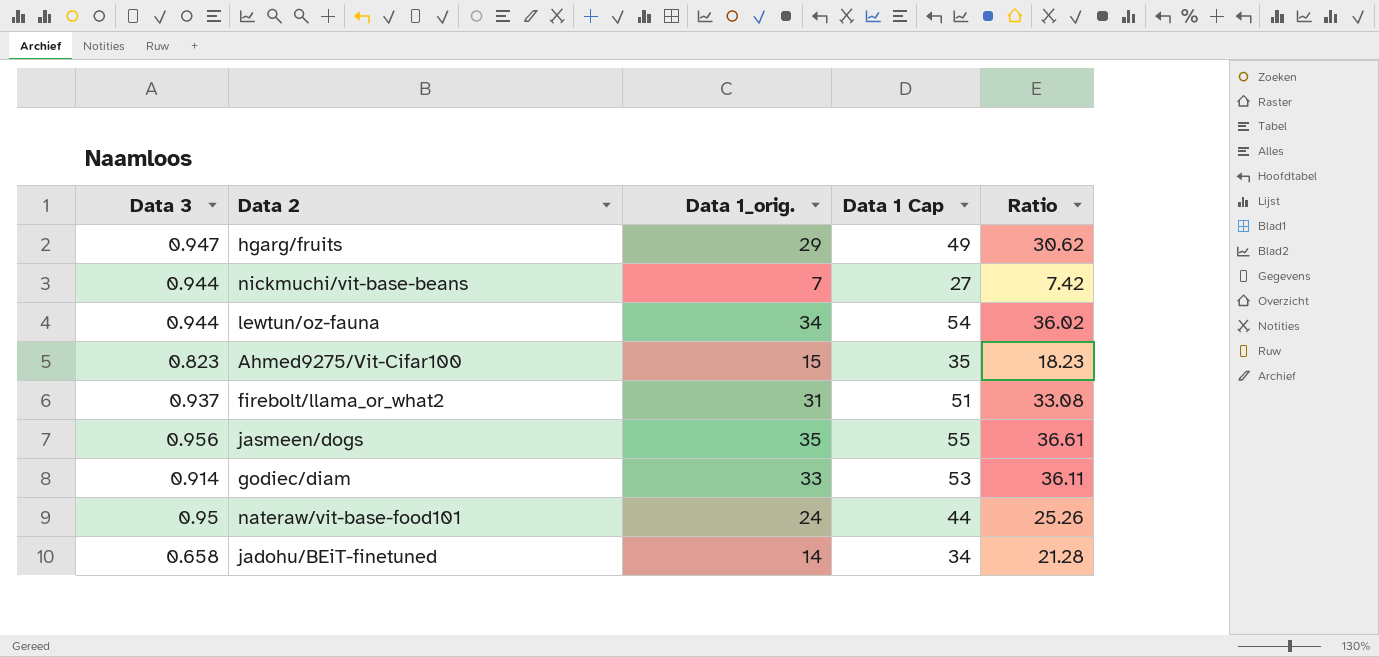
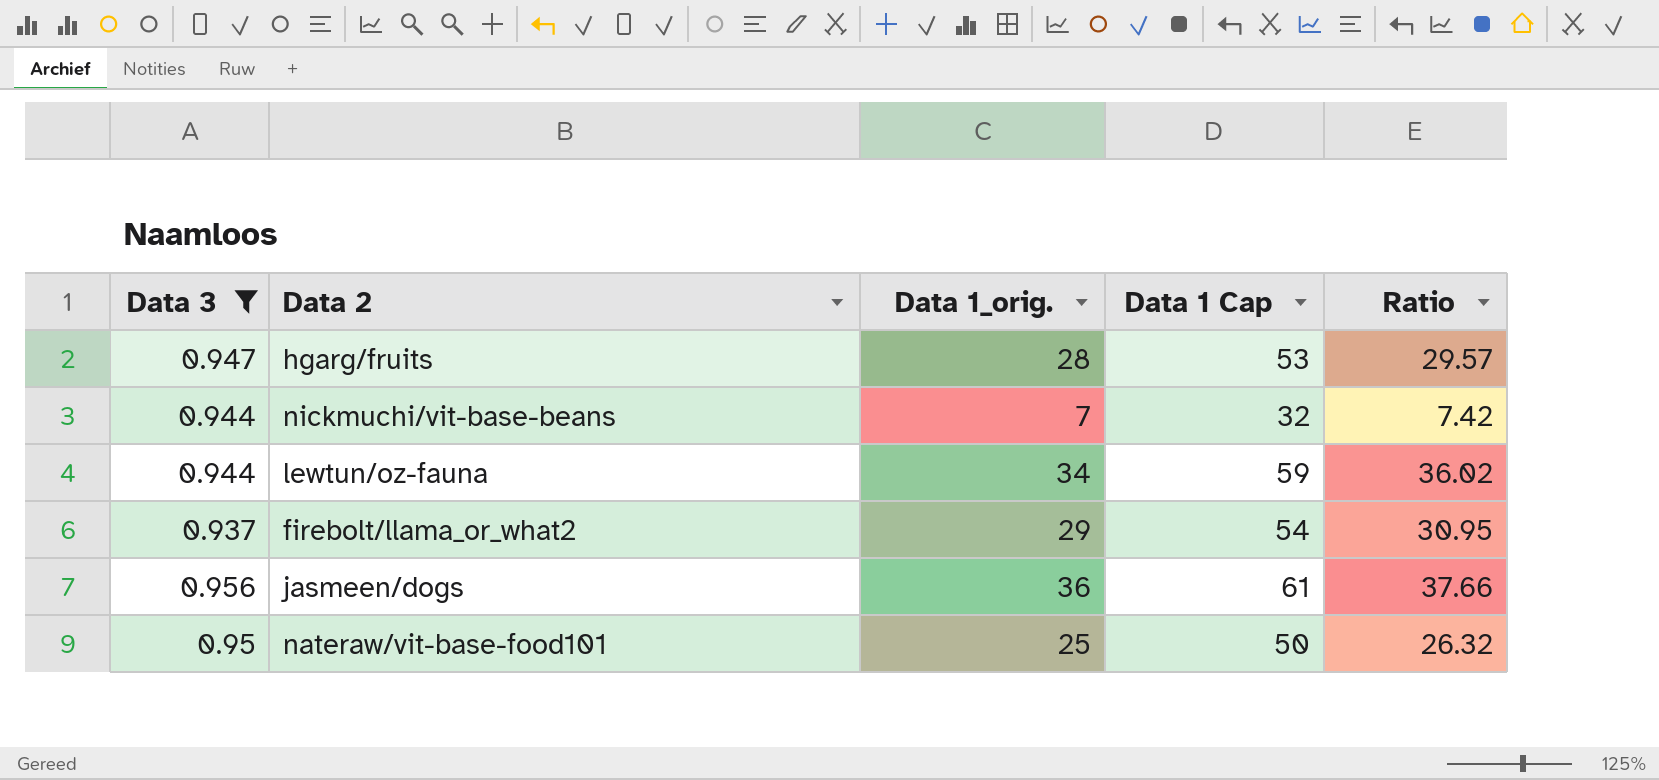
filter: none -> Data 3 >= 0.937
column Data 1 Cap | formula: [Data 1_orig.] + 20 -> [Data 1_orig.] + 25
hgarg/fruits | Data 1_orig.: 29 -> 28
hgarg/fruits | Ratio: 30.62 -> 29.57
firebolt/llama_or_what2 | Data 1_orig.: 31 -> 29
firebolt/llama_or_what2 | Ratio: 33.08 -> 30.95
jasmeen/dogs | Data 1_orig.: 35 -> 36
jasmeen/dogs | Ratio: 36.61 -> 37.66
nateraw/vit-base-food101 | Data 1_orig.: 24 -> 25
nateraw/vit-base-food101 | Ratio: 25.26 -> 26.32

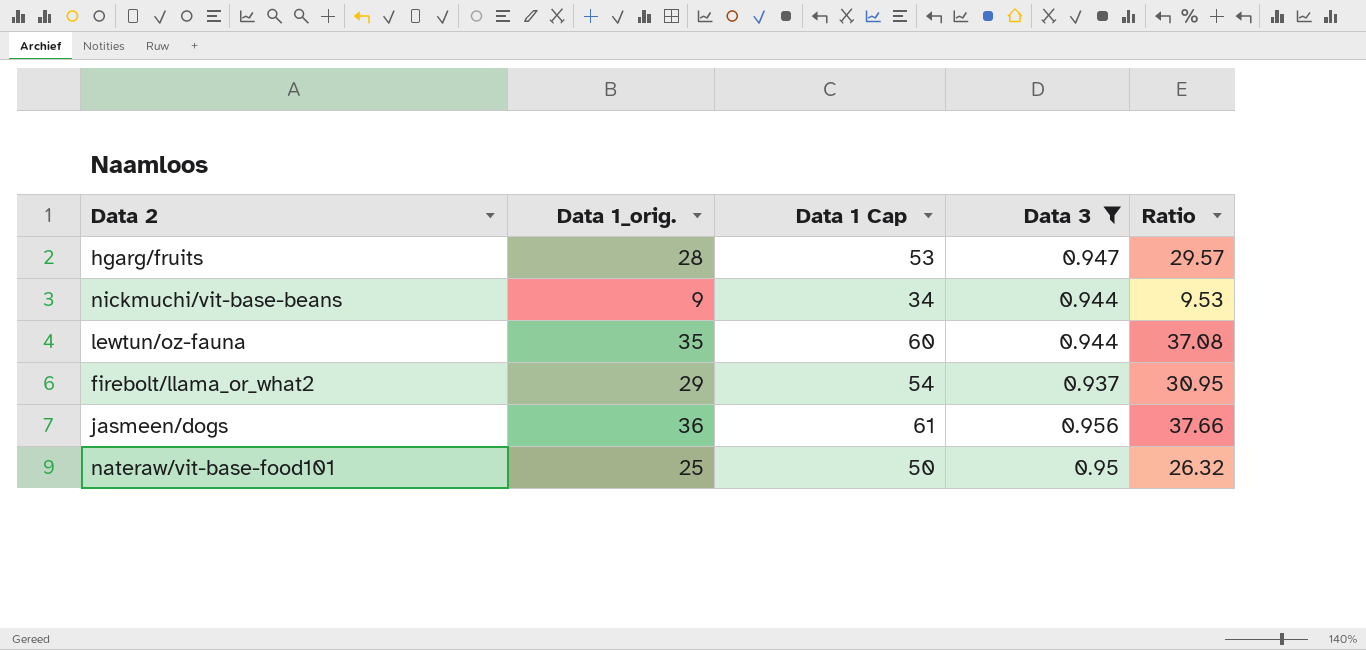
column Data 3 | position: 1 -> 4
nickmuchi/vit-base-beans | Data 1_orig.: 7 -> 9
nickmuchi/vit-base-beans | Data 1 Cap: 32 -> 34
nickmuchi/vit-base-beans | Ratio: 7.42 -> 9.53
lewtun/oz-fauna | Data 1_orig.: 34 -> 35
lewtun/oz-fauna | Data 1 Cap: 59 -> 60
lewtun/oz-fauna | Ratio: 36.02 -> 37.08

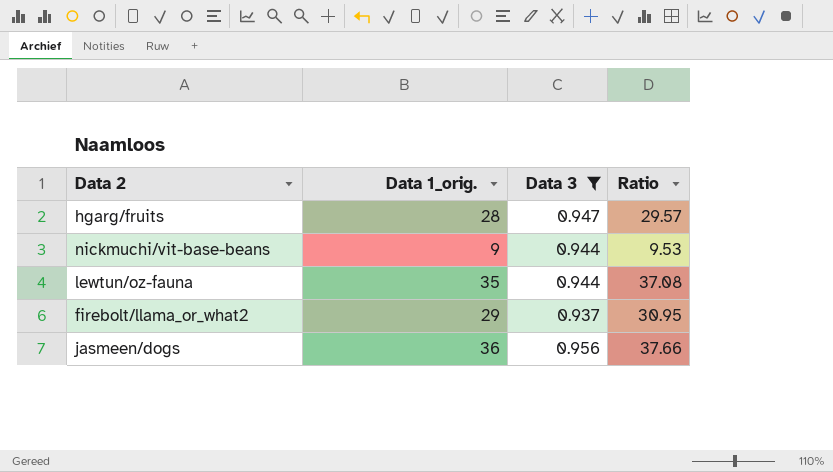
column Data 1 Cap | formula: [Data 1_orig.] + 25 -> none
row nateraw/vit-base-food101: 25 | 50 | 0.95 | 26.32 -> none

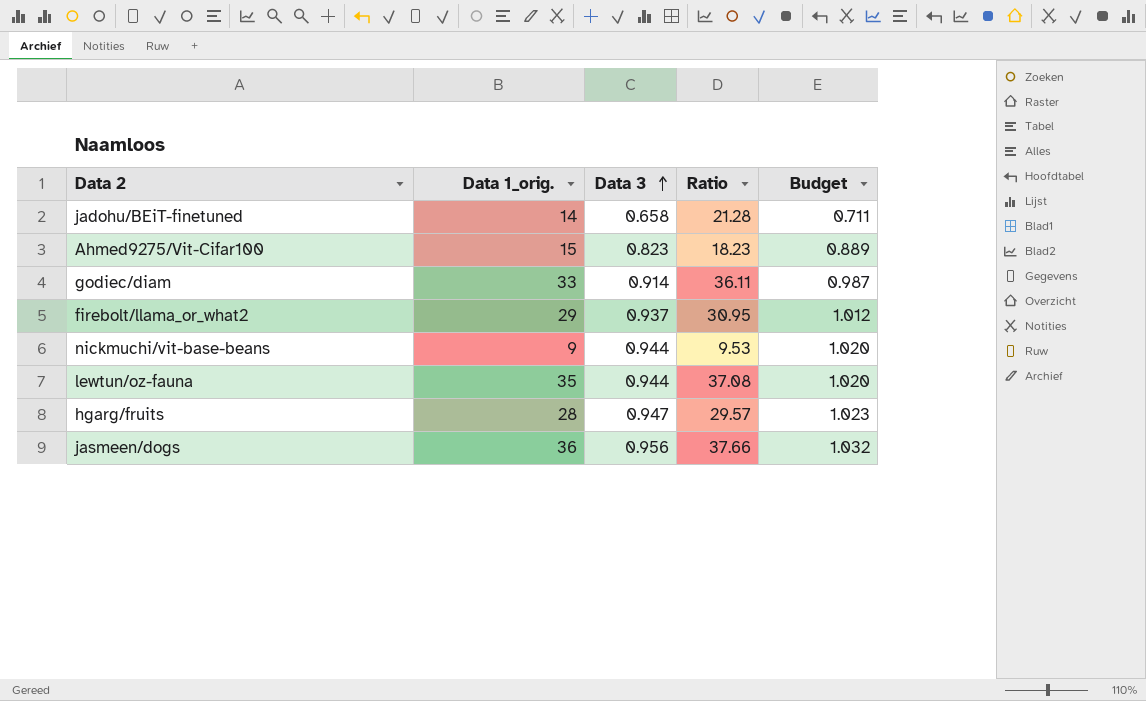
filter: Data 3 >= 0.937 -> none
row order: none -> Data 3 ascending
column Budget | formula: none -> [Data 3] * 1.08

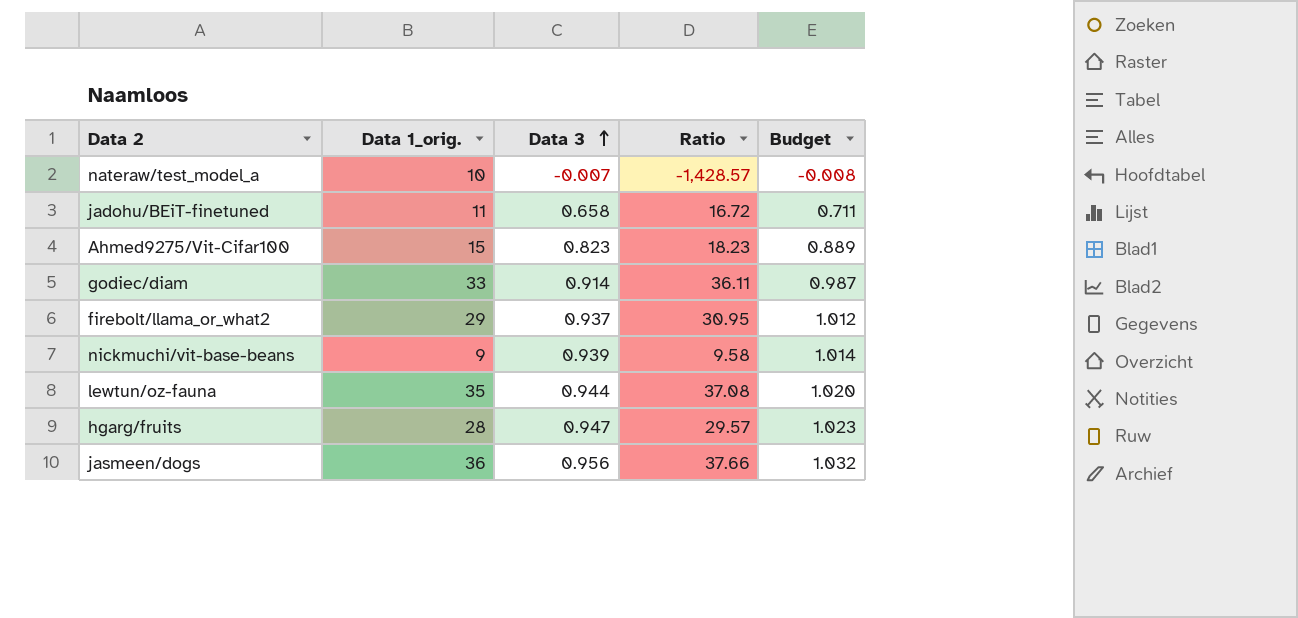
row nateraw/test_model_a: none -> 10 | -0.007 | -1,428.57 | -0.008
jadohu/BEiT-finetuned | Data 1_orig.: 14 -> 11
jadohu/BEiT-finetuned | Ratio: 21.28 -> 16.72
nickmuchi/vit-base-beans | Data 3: 0.944 -> 0.939
nickmuchi/vit-base-beans | Ratio: 9.53 -> 9.58
nickmuchi/vit-base-beans | Budget: 1.020 -> 1.014

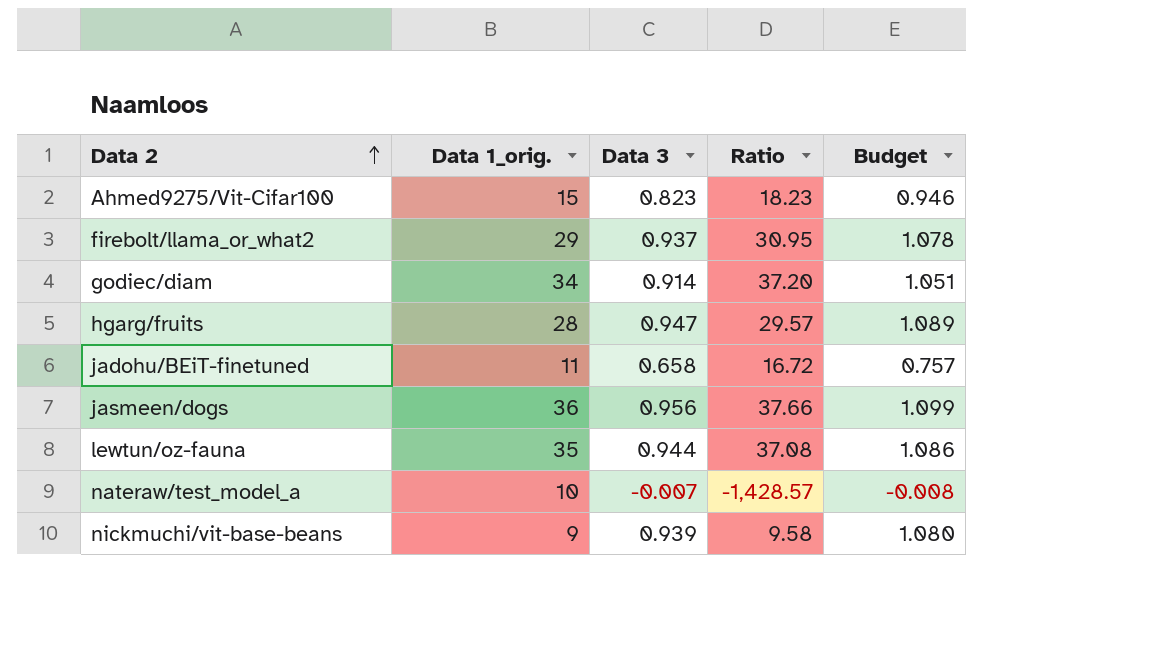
row order: Data 3 ascending -> Data 2 ascending
column Budget | formula: [Data 3] * 1.08 -> [Data 3] * 1.15
godiec/diam | Data 1_orig.: 33 -> 34
godiec/diam | Ratio: 36.11 -> 37.20

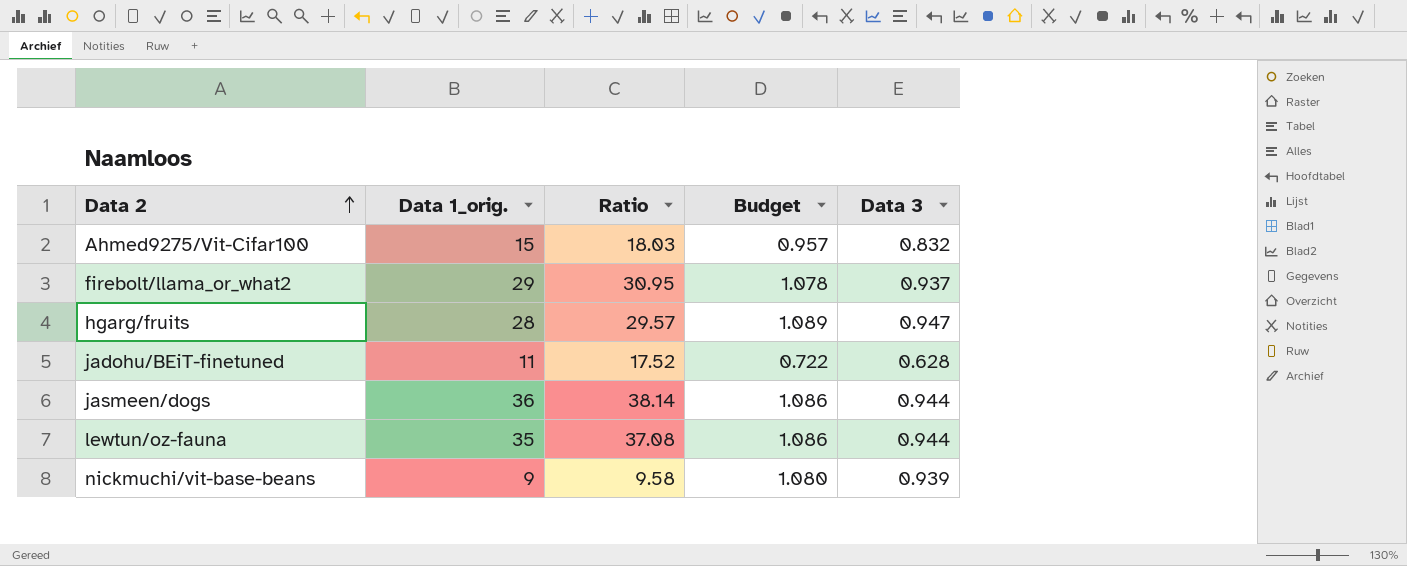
column Data 3 | position: 3 -> 5
row godiec/diam: 34 | 0.914 | 37.20 | 1.051 -> none
row nateraw/test_model_a: 10 | -0.007 | -1,428.57 | -0.008 -> none
Ahmed9275/Vit-Cifar100 | Ratio: 18.23 -> 18.03
Ahmed9275/Vit-Cifar100 | Budget: 0.946 -> 0.957
Ahmed9275/Vit-Cifar100 | Data 3: 0.823 -> 0.832
jadohu/BEiT-finetuned | Ratio: 16.72 -> 17.52
jadohu/BEiT-finetuned | Budget: 0.757 -> 0.722
jadohu/BEiT-finetuned | Data 3: 0.658 -> 0.628
jasmeen/dogs | Ratio: 37.66 -> 38.14
jasmeen/dogs | Budget: 1.099 -> 1.086
jasmeen/dogs | Data 3: 0.956 -> 0.944

